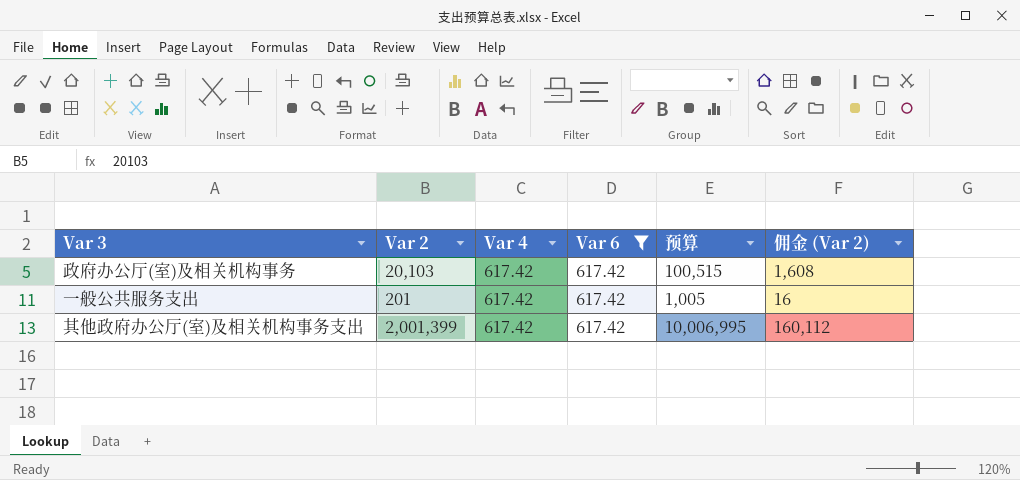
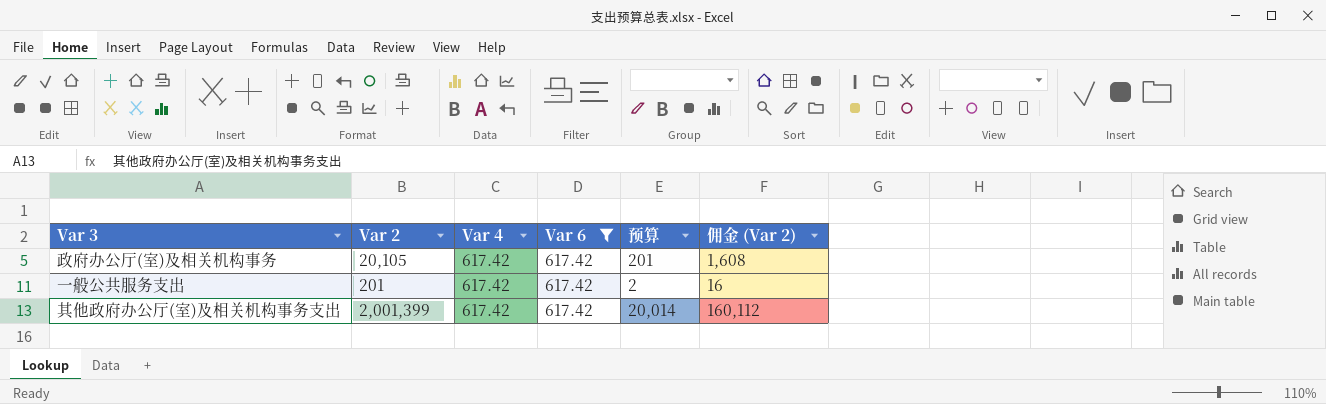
column 预算 | formula: [Var 2] * 5 -> [Var 2] * 0.01
政府办公厅(室)及相关机构事务 | Var 2: 20,103 -> 20,105

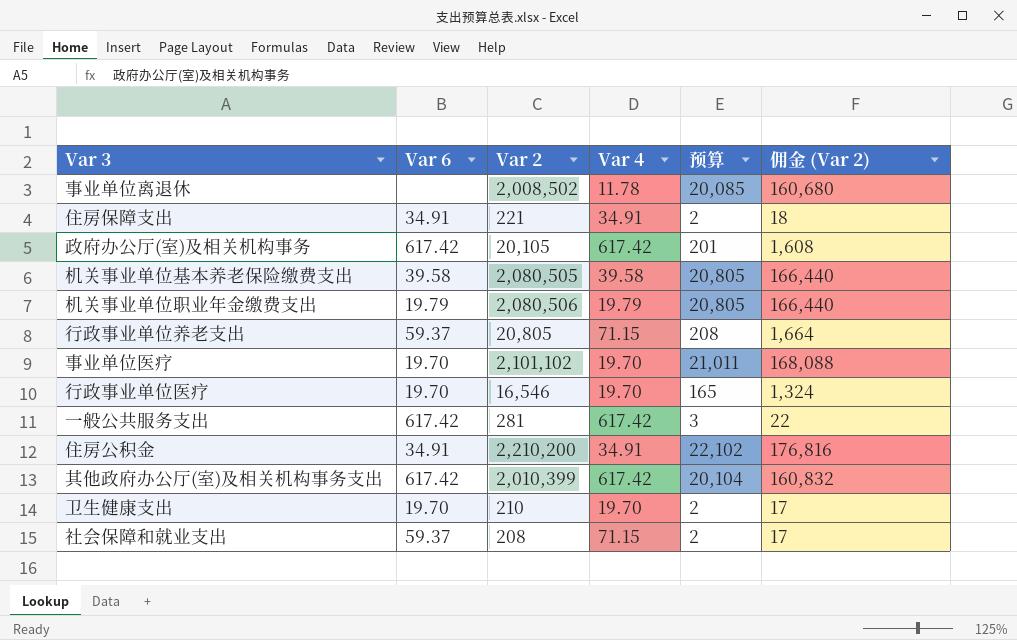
filter: Var 6 = 617.42 -> none
column Var 6 | position: 4 -> 2
一般公共服务支出 | Var 2: 201 -> 281
一般公共服务支出 | 预算: 2 -> 3
一般公共服务支出 | 佣金 (Var 2): 16 -> 22
其他政府办公厅(室)及相关机构事务支出 | Var 2: 2,001,399 -> 2,010,399
其他政府办公厅(室)及相关机构事务支出 | 预算: 20,014 -> 20,104
其他政府办公厅(室)及相关机构事务支出 | 佣金 (Var 2): 160,112 -> 160,832

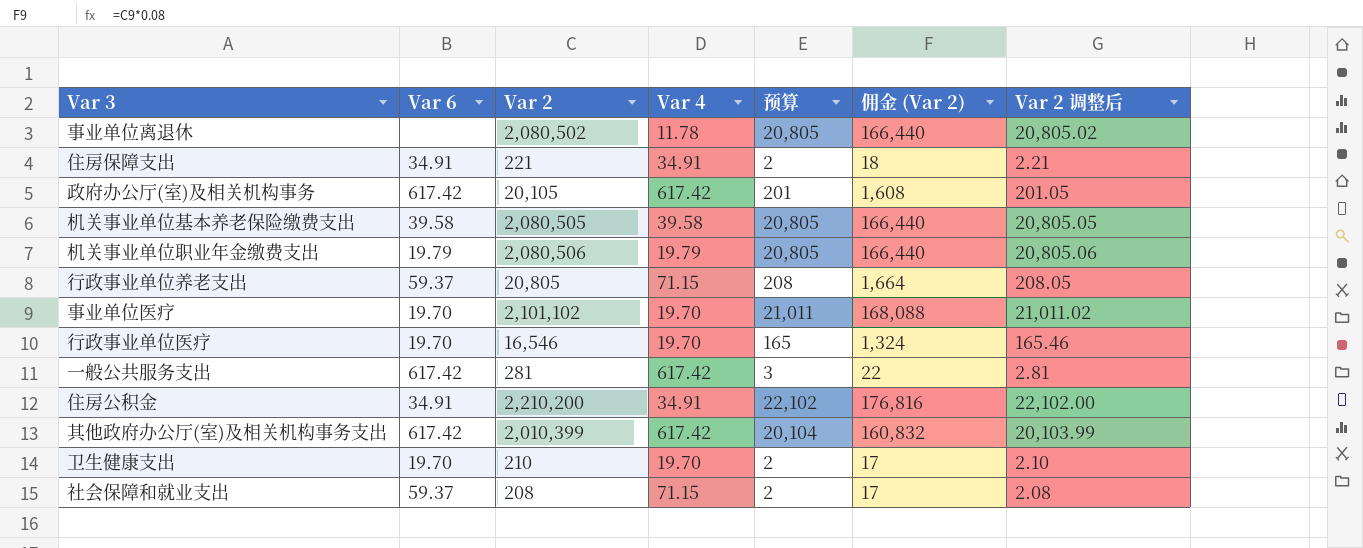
column Var 2 调整后 | formula: none -> [Var 2] * 0.01
事业单位离退休 | Var 2: 2,008,502 -> 2,080,502
事业单位离退休 | 预算: 20,085 -> 20,805
事业单位离退休 | 佣金 (Var 2): 160,680 -> 166,440

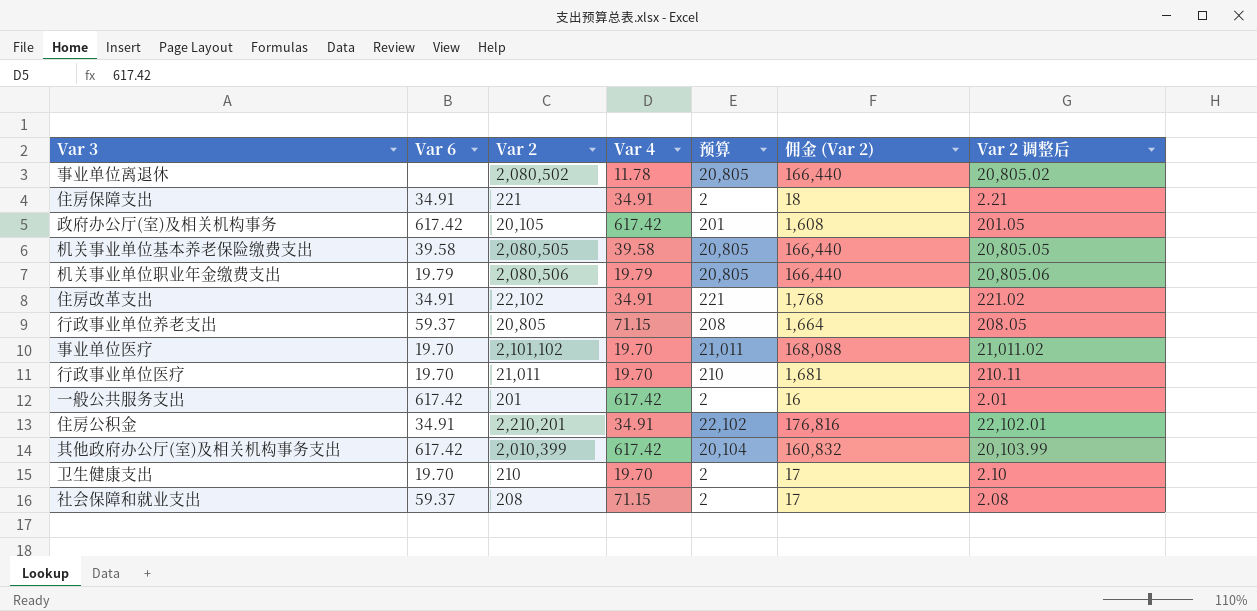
row 住房改革支出: none -> 34.91 | 22,102 | 34.91 | 221 | 1,768 | 221.02
行政事业单位医疗 | Var 2: 16,546 -> 21,011
行政事业单位医疗 | 预算: 165 -> 210
行政事业单位医疗 | 佣金 (Var 2): 1,324 -> 1,681
行政事业单位医疗 | Var 2 调整后: 165.46 -> 210.11
一般公共服务支出 | Var 2: 281 -> 201
一般公共服务支出 | 预算: 3 -> 2
一般公共服务支出 | 佣金 (Var 2): 22 -> 16
一般公共服务支出 | Var 2 调整后: 2.81 -> 2.01
住房公积金 | Var 2: 2,210,200 -> 2,210,201
住房公积金 | Var 2 调整后: 22,102.00 -> 22,102.01

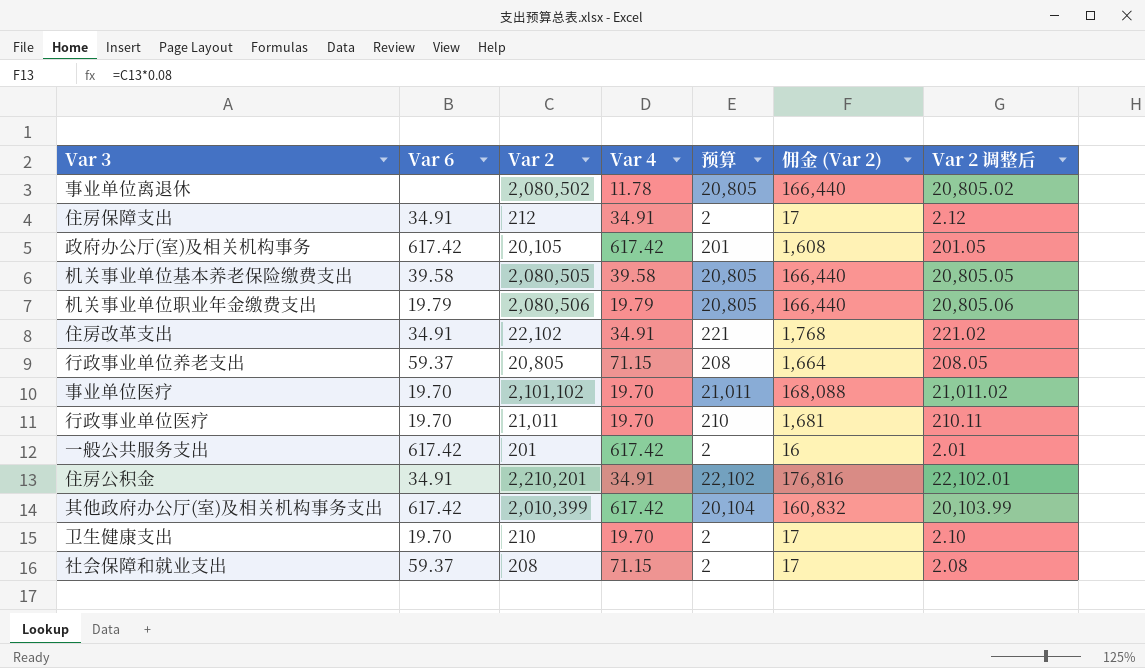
住房保障支出 | Var 2: 221 -> 212
住房保障支出 | 佣金 (Var 2): 18 -> 17
住房保障支出 | Var 2 调整后: 2.21 -> 2.12

